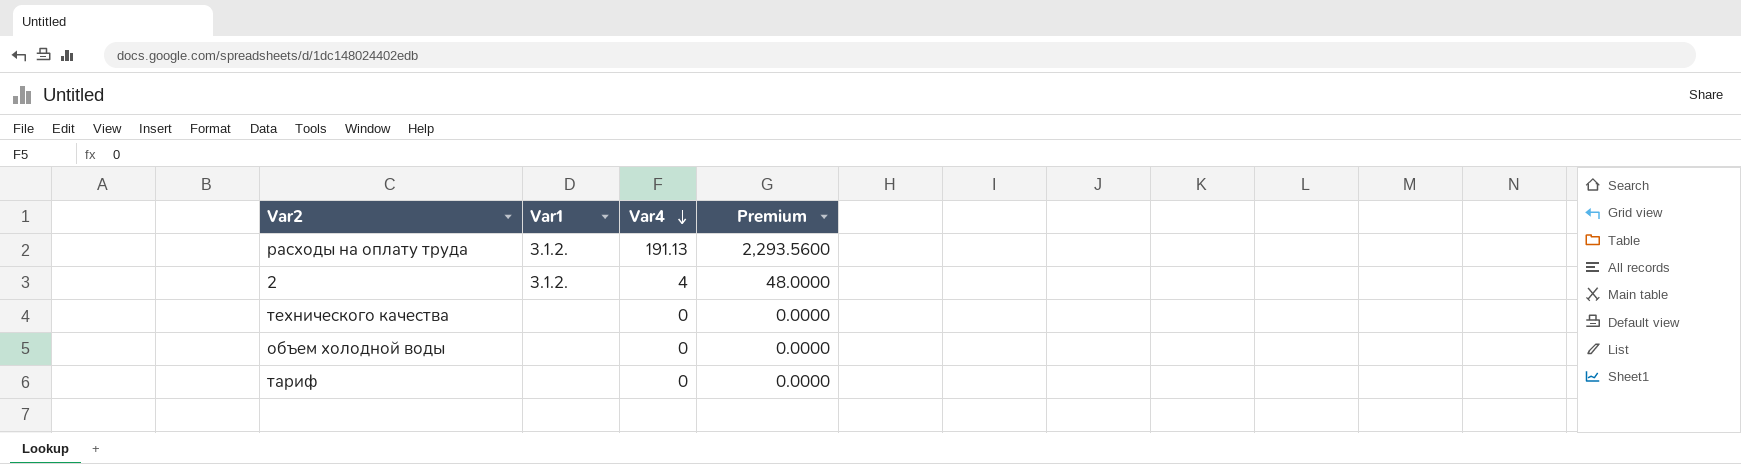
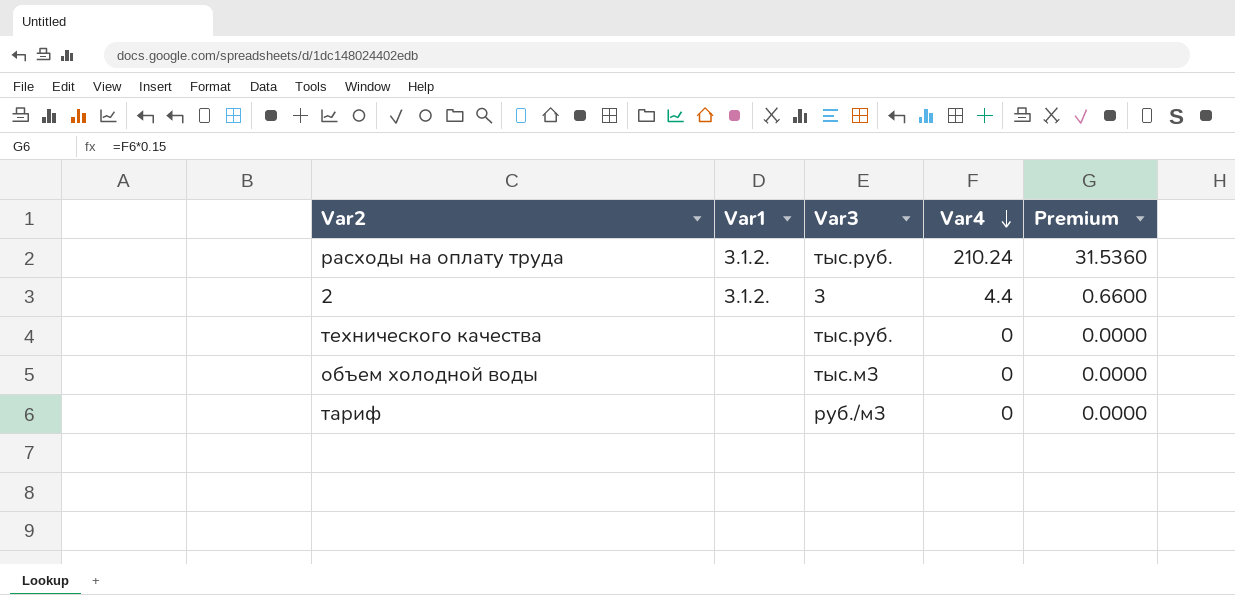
column Var3 | position: none -> 3
column Premium | formula: [Var4] * 12 -> [Var4] * 0.15
расходы на оплату труда | Var4: 191.13 -> 210.24
2 | Var4: 4 -> 4.4

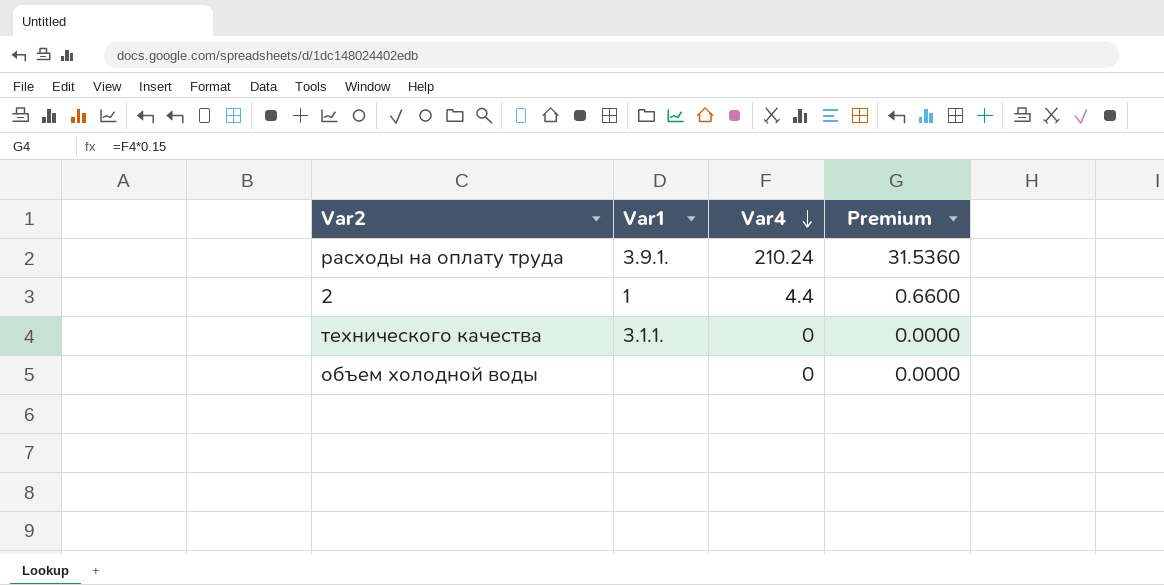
column Var3 | position: 3 -> none
row тариф: none | руб./м3 | 0 | 0.0000 -> none
расходы на оплату труда | Var1: 3.1.2. -> 3.9.1.
2 | Var1: 3.1.2. -> 1
технического качества | Var1: none -> 3.1.1.

